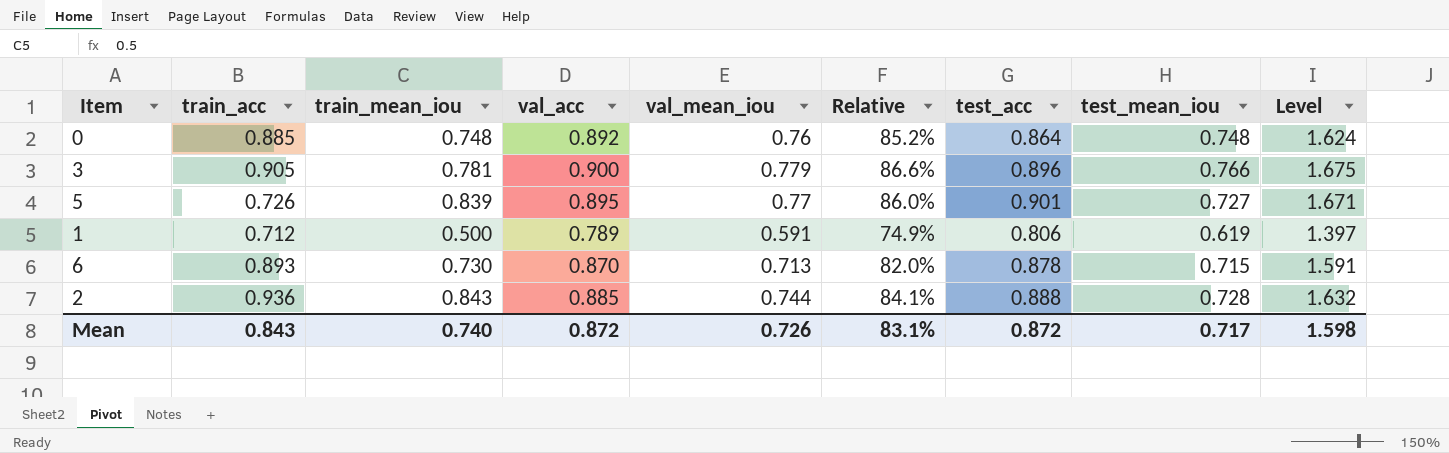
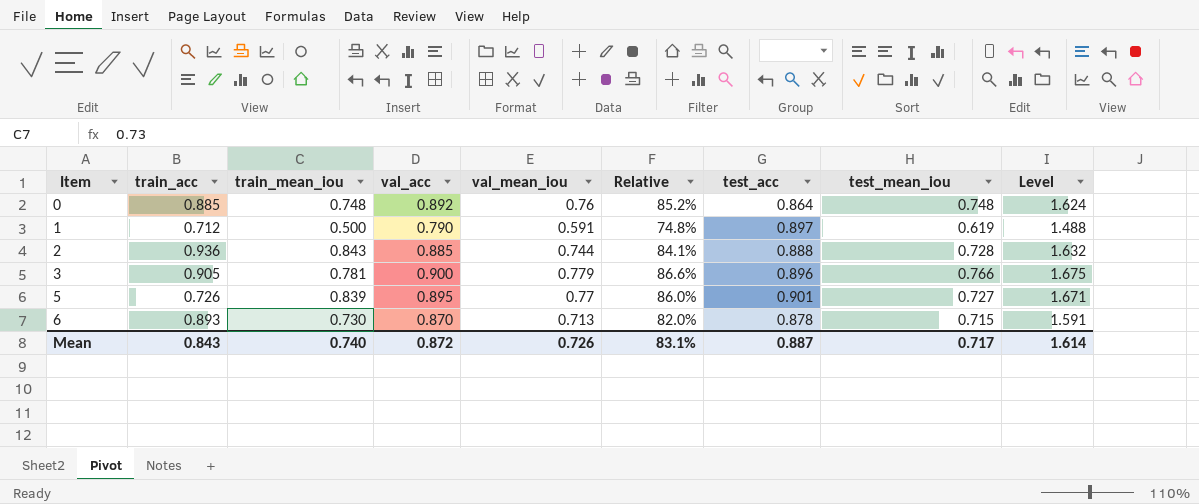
row order: none -> Item ascending
1 | val_acc: 0.789 -> 0.790
1 | Relative: 74.9% -> 74.8%
1 | test_acc: 0.806 -> 0.897
1 | Level: 1.397 -> 1.488
Mean | test_acc: 0.872 -> 0.887
Mean | Level: 1.598 -> 1.614

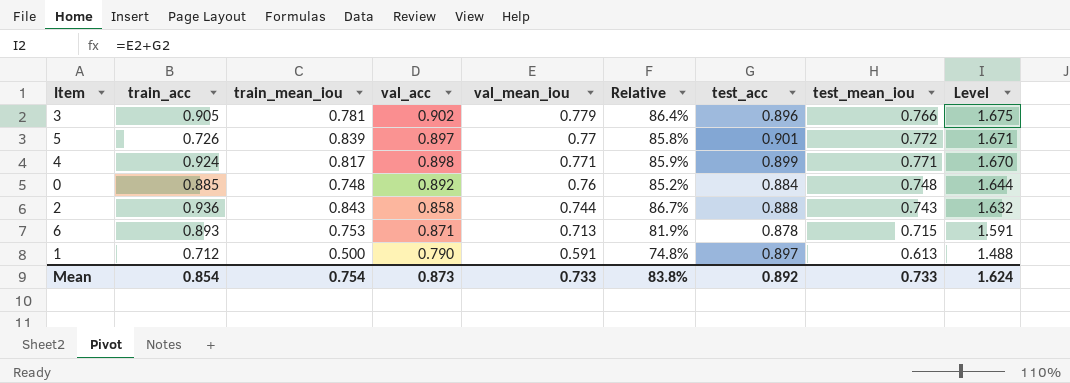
row order: Item ascending -> Level descending
3 | val_acc: 0.900 -> 0.902
3 | Relative: 86.6% -> 86.4%
5 | val_acc: 0.895 -> 0.897
5 | Relative: 86.0% -> 85.8%
5 | test_mean_iou: 0.727 -> 0.772
row 4: none -> 0.924 | 0.817 | 0.898 | 0.771 | 85.9% | 0.899 | 0.771 | 1.670
0 | test_acc: 0.864 -> 0.884
0 | Level: 1.624 -> 1.644
2 | val_acc: 0.885 -> 0.858
2 | Relative: 84.1% -> 86.7%
2 | test_mean_iou: 0.728 -> 0.743
6 | train_mean_iou: 0.730 -> 0.753
6 | val_acc: 0.870 -> 0.871
6 | Relative: 82.0% -> 81.9%
1 | test_mean_iou: 0.619 -> 0.613
Mean | train_acc: 0.843 -> 0.854
Mean | train_mean_iou: 0.740 -> 0.754
Mean | val_acc: 0.872 -> 0.873
Mean | val_mean_iou: 0.726 -> 0.733
Mean | Relative: 83.1% -> 83.8%
Mean | test_acc: 0.887 -> 0.892
Mean | test_mean_iou: 0.717 -> 0.733
Mean | Level: 1.614 -> 1.624

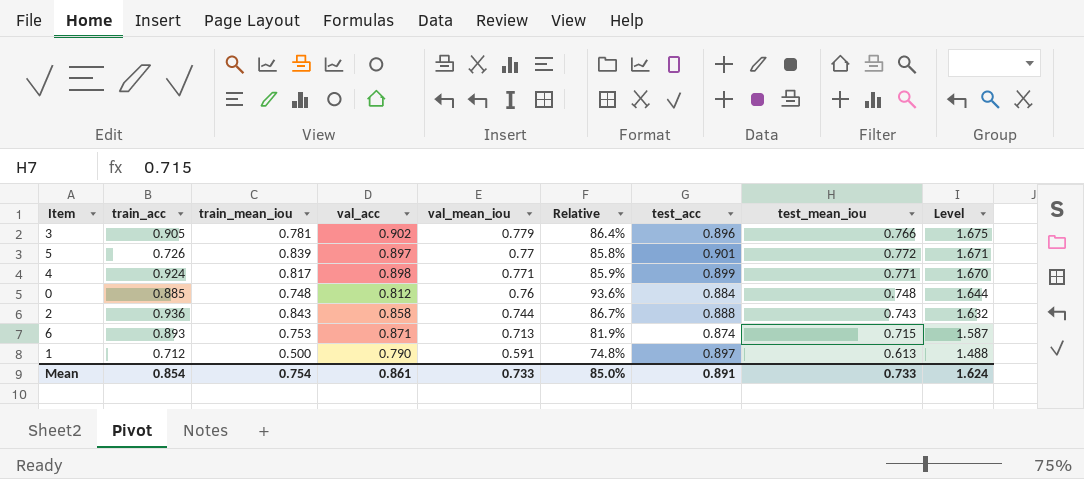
0 | val_acc: 0.892 -> 0.812
0 | Relative: 85.2% -> 93.6%
6 | test_acc: 0.878 -> 0.874
6 | Level: 1.591 -> 1.587
Mean | val_acc: 0.873 -> 0.861
Mean | Relative: 83.8% -> 85.0%
Mean | test_acc: 0.892 -> 0.891

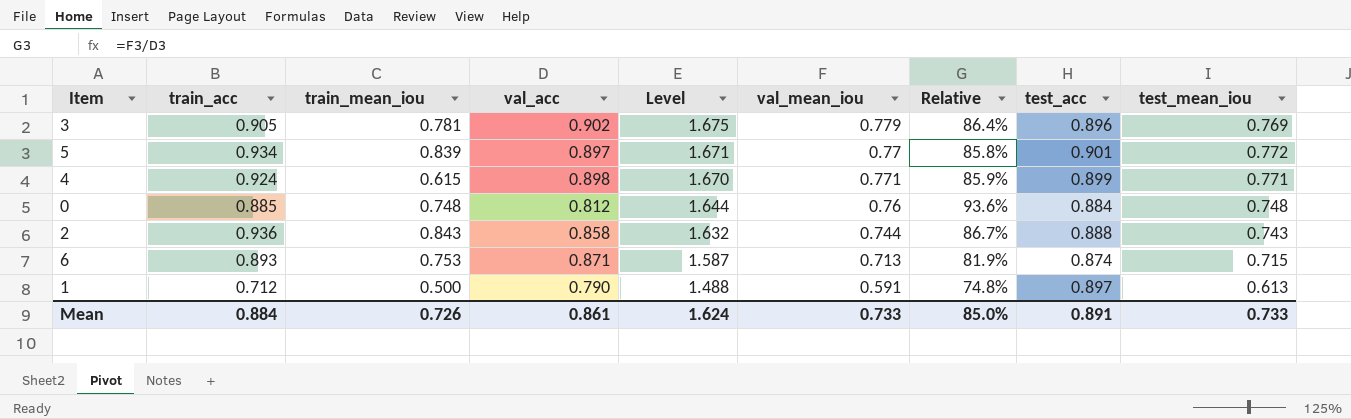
column Level | position: 9 -> 5
3 | test_mean_iou: 0.766 -> 0.769
5 | train_acc: 0.726 -> 0.934
4 | train_mean_iou: 0.817 -> 0.615
Mean | train_acc: 0.854 -> 0.884
Mean | train_mean_iou: 0.754 -> 0.726

